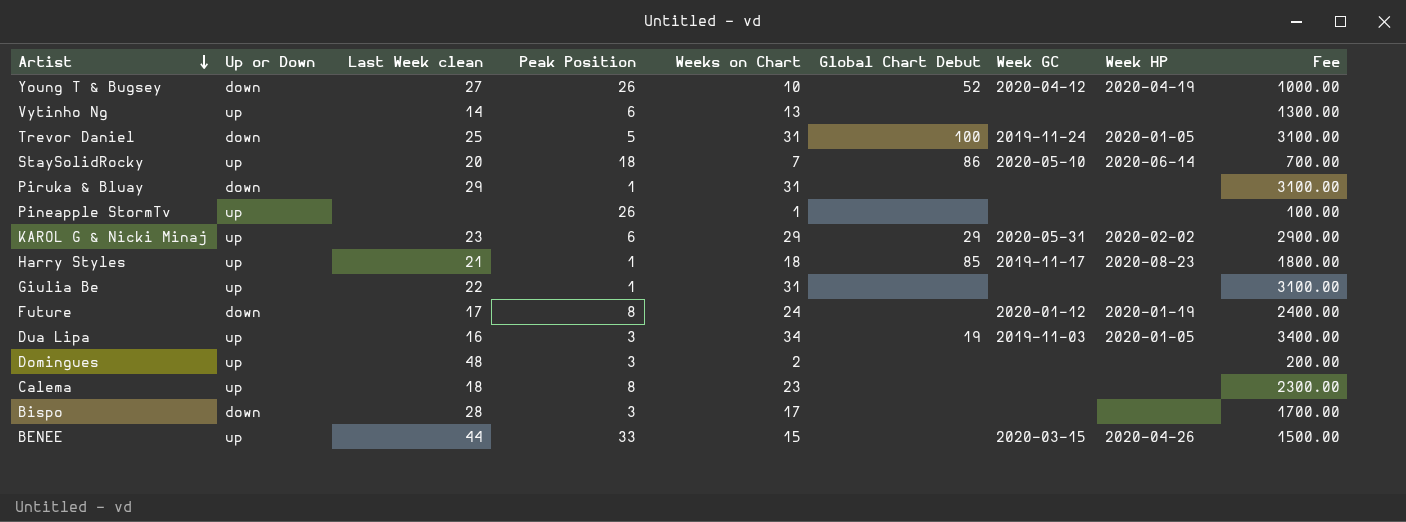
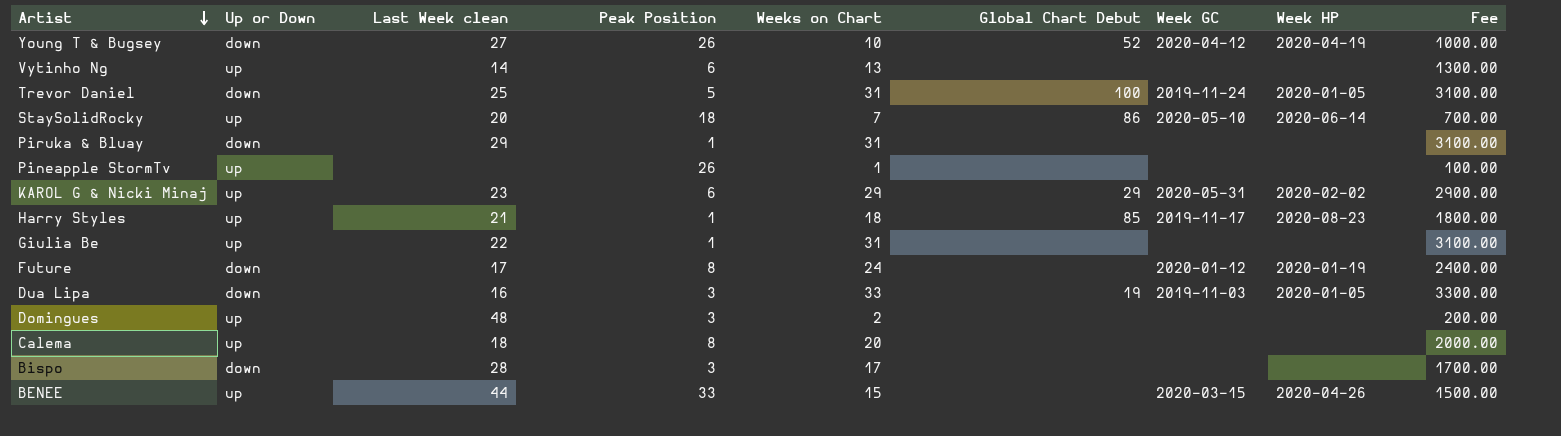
Dua Lipa | Up or Down: up -> down
Dua Lipa | Weeks on Chart: 34 -> 33
Dua Lipa | Fee: 3400.00 -> 3300.00
Calema | Weeks on Chart: 23 -> 20
Calema | Fee: 2300.00 -> 2000.00

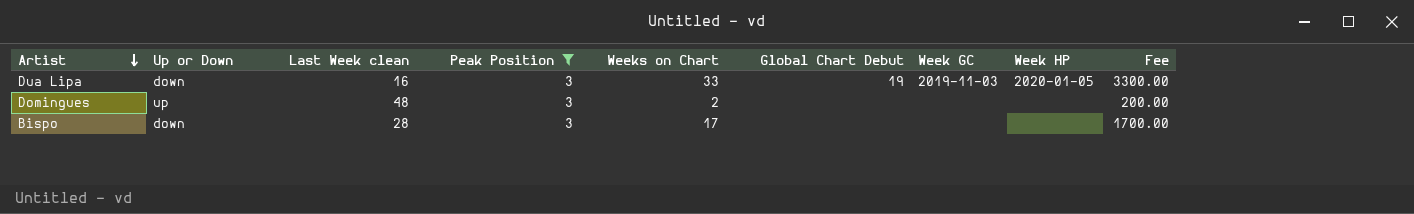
filter: none -> Peak Position = 3

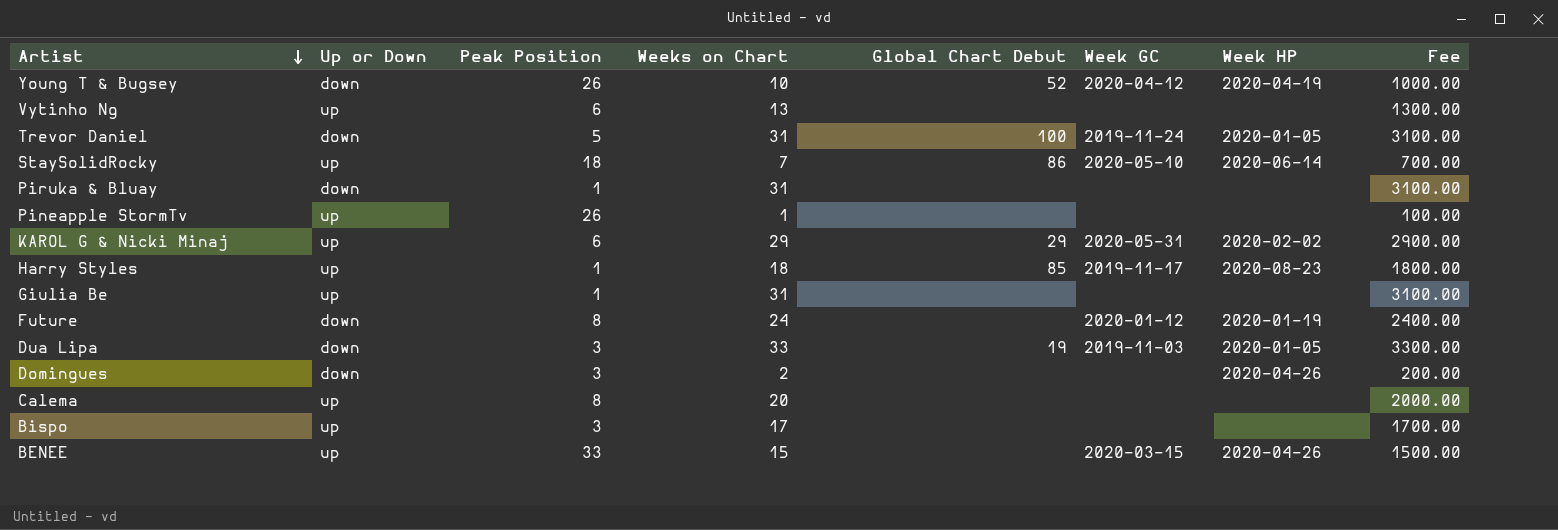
filter: Peak Position = 3 -> none
column Last Week clean | position: 3 -> none
Domingues | Up or Down: up -> down
Domingues | Week HP: none -> 2020-04-26
Bispo | Up or Down: down -> up

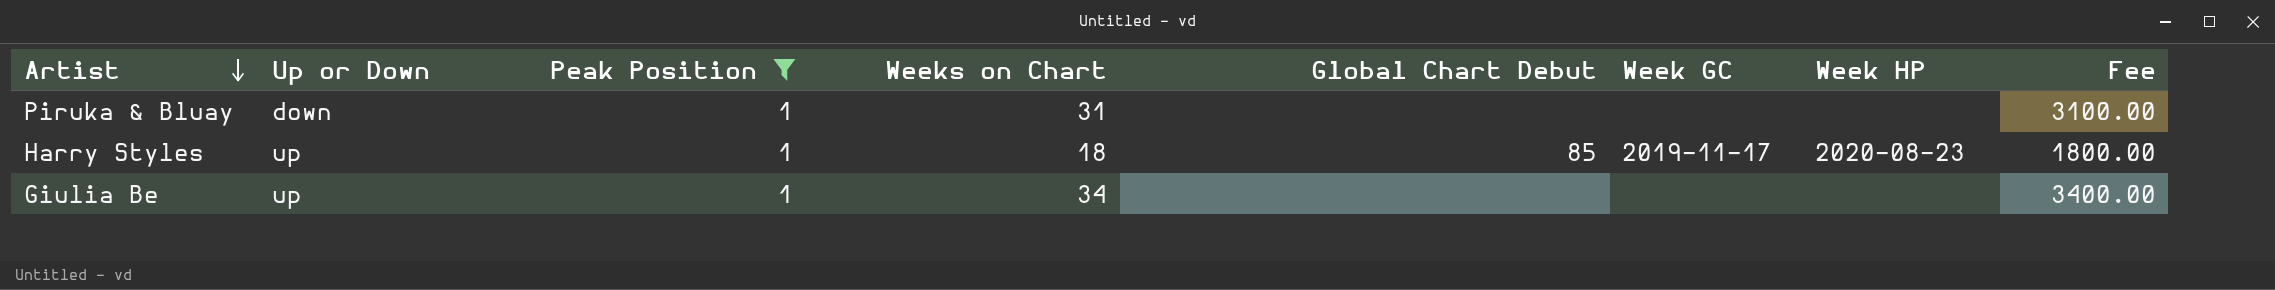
filter: none -> Peak Position = 1
Giulia Be | Weeks on Chart: 31 -> 34
Giulia Be | Fee: 3100.00 -> 3400.00

